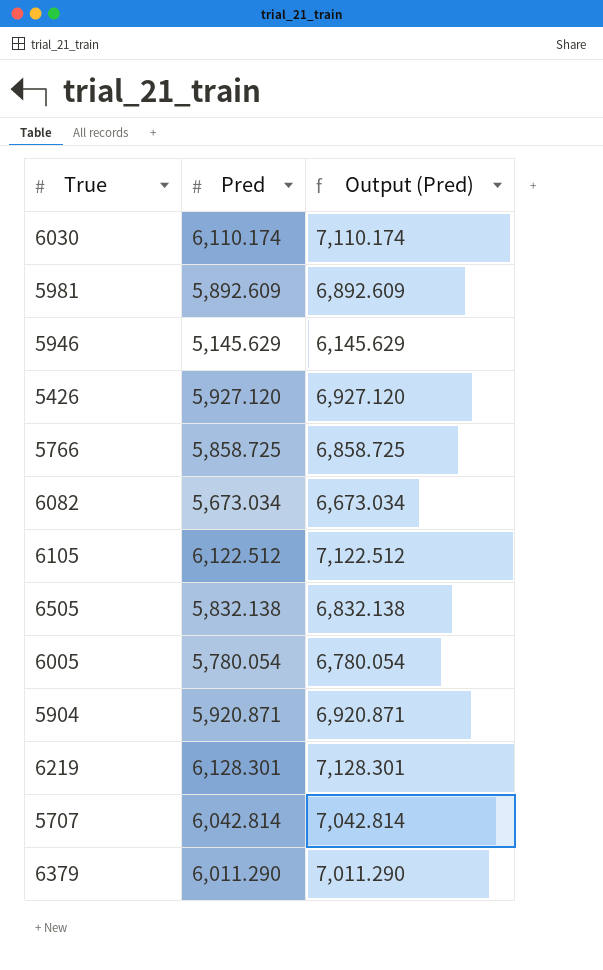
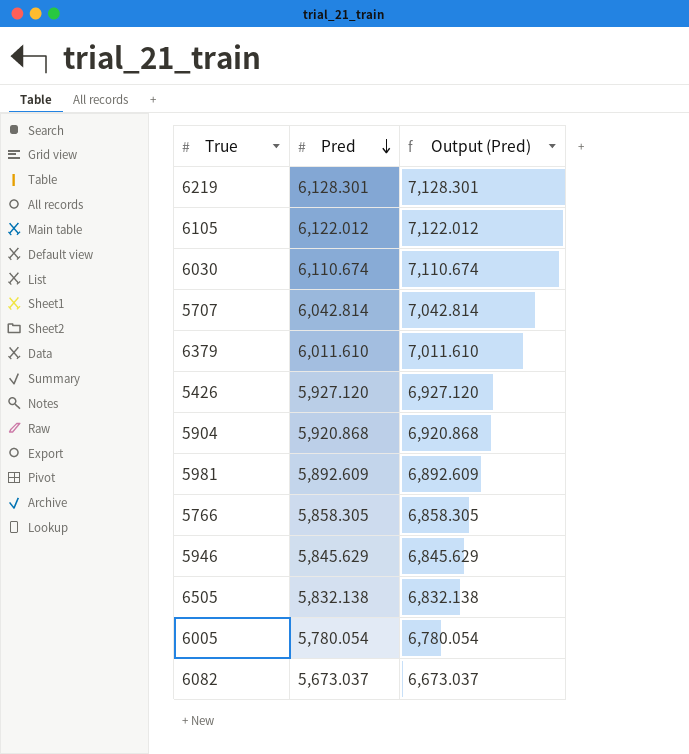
row order: none -> Pred descending
6105 | Pred: 6,122.512 -> 6,122.012
6105 | Output (Pred): 7,122.512 -> 7,122.012
6030 | Pred: 6,110.174 -> 6,110.674
6030 | Output (Pred): 7,110.174 -> 7,110.674
6379 | Pred: 6,011.290 -> 6,011.610
6379 | Output (Pred): 7,011.290 -> 7,011.610
5904 | Pred: 5,920.871 -> 5,920.868
5904 | Output (Pred): 6,920.871 -> 6,920.868
5766 | Pred: 5,858.725 -> 5,858.305
5766 | Output (Pred): 6,858.725 -> 6,858.305
5946 | Pred: 5,145.629 -> 5,845.629
5946 | Output (Pred): 6,145.629 -> 6,845.629
6082 | Pred: 5,673.034 -> 5,673.037
6082 | Output (Pred): 6,673.034 -> 6,673.037

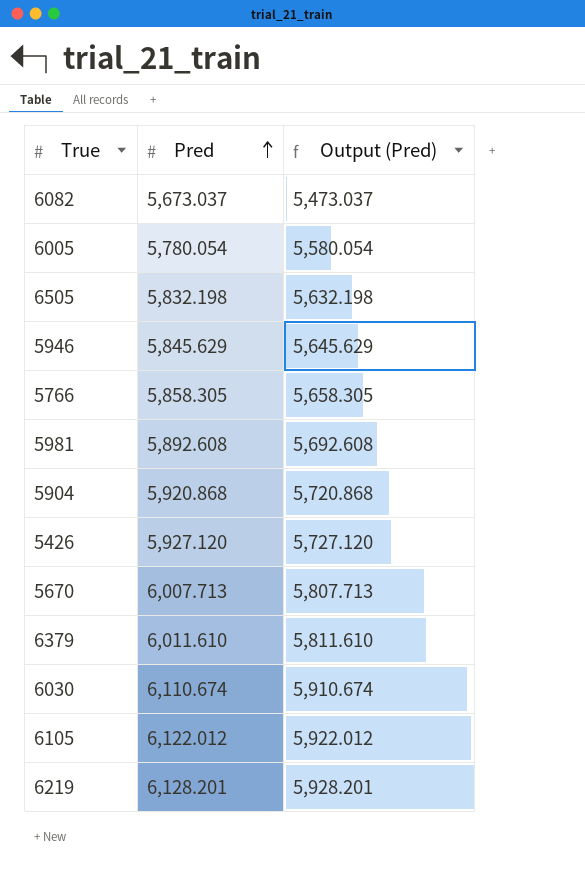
row order: Pred descending -> Pred ascending
column Output (Pred) | formula: [Pred] + 1000 -> [Pred] - 200
row 5707: 6,042.814 | 7,042.814 -> none
6505 | Pred: 5,832.138 -> 5,832.198
5981 | Pred: 5,892.609 -> 5,892.608
row 5670: none -> 6,007.713 | 5,807.713
6219 | Pred: 6,128.301 -> 6,128.201

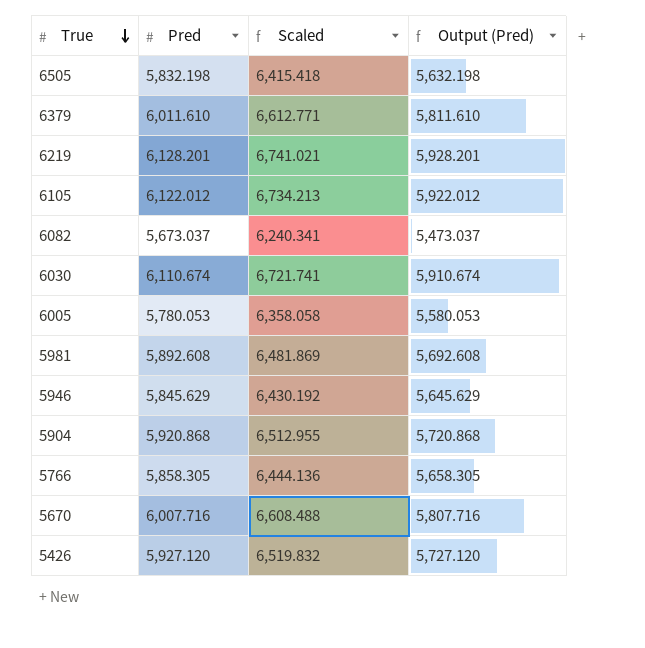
row order: Pred ascending -> True descending
column Scaled | formula: none -> [Pred] * 1.1
6005 | Pred: 5,780.054 -> 5,780.053
6005 | Output (Pred): 5,580.054 -> 5,580.053
5670 | Pred: 6,007.713 -> 6,007.716
5670 | Output (Pred): 5,807.713 -> 5,807.716

